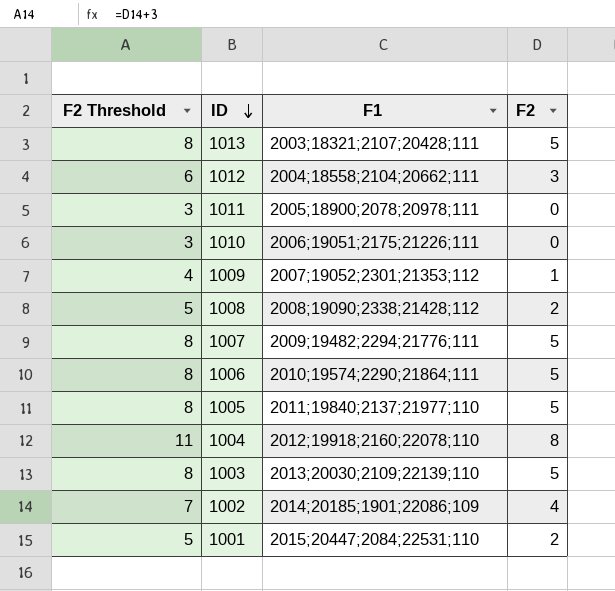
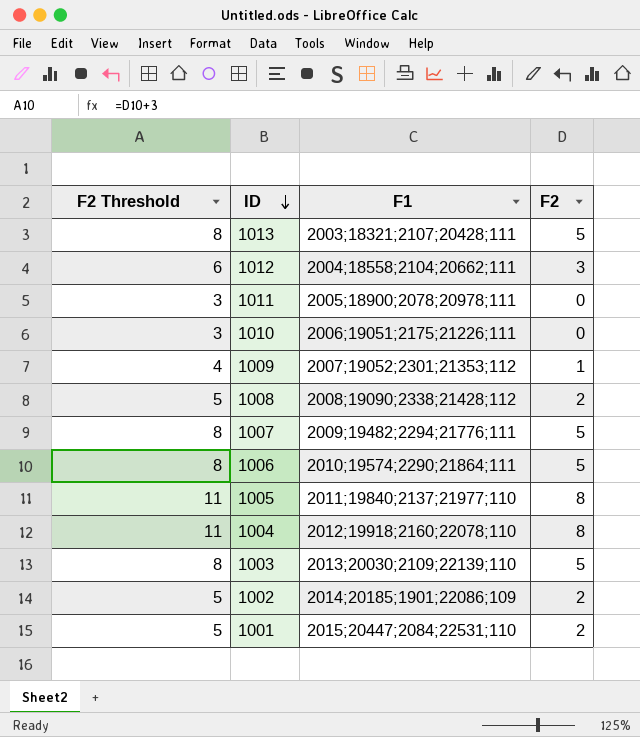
1005 | F2 Threshold: 8 -> 11
1005 | F2: 5 -> 8
1002 | F2 Threshold: 7 -> 5
1002 | F2: 4 -> 2

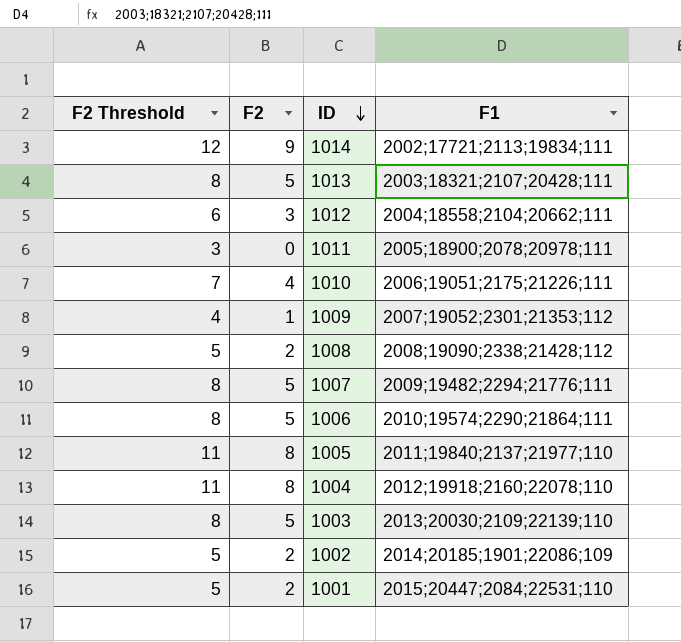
column F2 | position: 4 -> 2
row 1014: none -> 12 | 9 | 2002;17721;2113;19834;111
1010 | F2 Threshold: 3 -> 7
1010 | F2: 0 -> 4

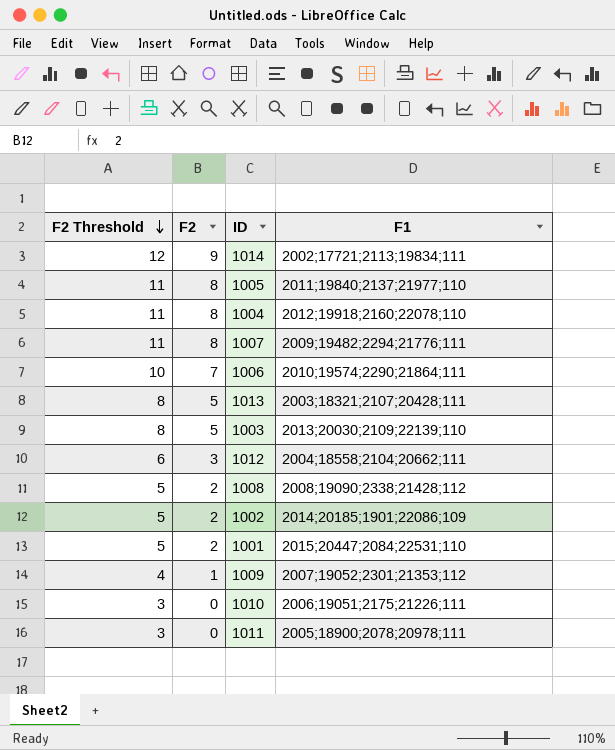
row order: ID descending -> F2 Threshold descending
1007 | F2 Threshold: 8 -> 11
1007 | F2: 5 -> 8
1006 | F2 Threshold: 8 -> 10
1006 | F2: 5 -> 7
1010 | F2 Threshold: 7 -> 3
1010 | F2: 4 -> 0

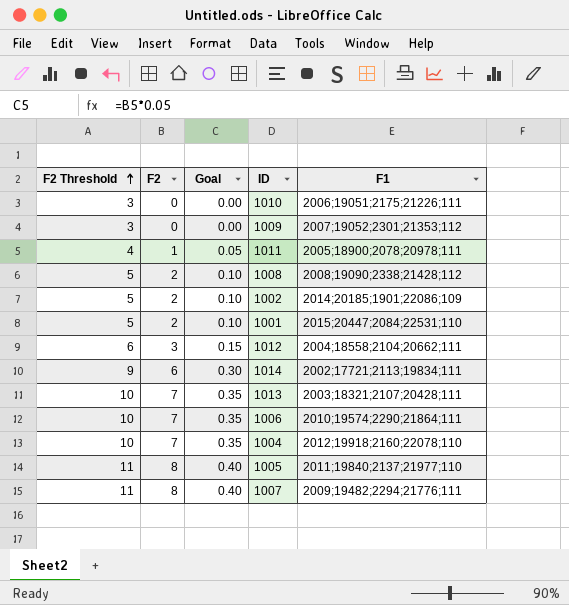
row order: F2 Threshold descending -> F2 Threshold ascending
column Goal | formula: none -> [F2] * 0.05
row 1003: 8 | 5 | 2013;20030;2109;22139;110 -> none
1009 | F2 Threshold: 4 -> 3
1009 | F2: 1 -> 0
1011 | F2 Threshold: 3 -> 4
1011 | F2: 0 -> 1
1014 | F2 Threshold: 12 -> 9
1014 | F2: 9 -> 6
1013 | F2 Threshold: 8 -> 10
1013 | F2: 5 -> 7
1004 | F2 Threshold: 11 -> 10
1004 | F2: 8 -> 7

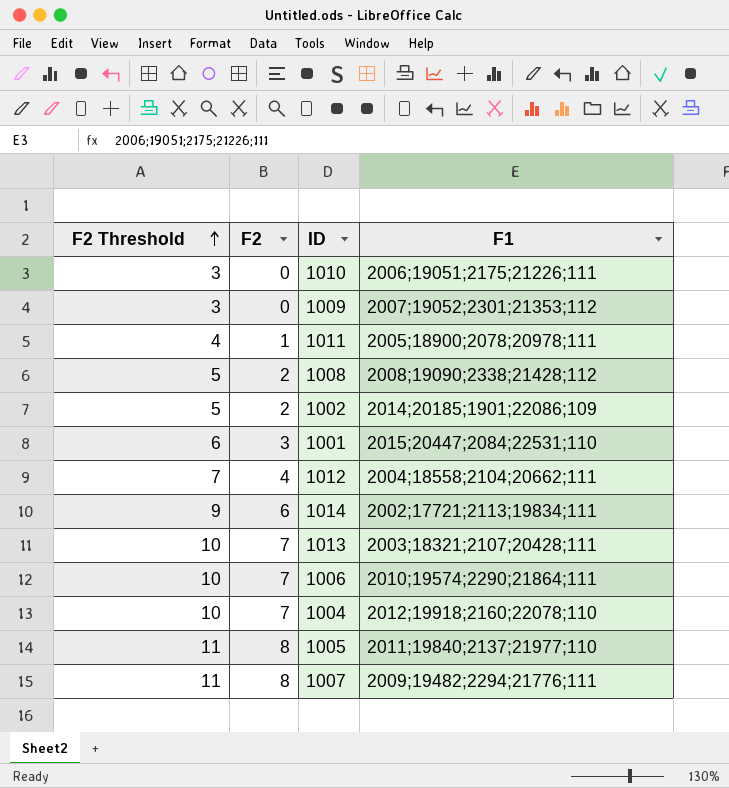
column Goal | formula: [F2] * 0.05 -> none
1001 | F2 Threshold: 5 -> 6
1001 | F2: 2 -> 3
1012 | F2 Threshold: 6 -> 7
1012 | F2: 3 -> 4

